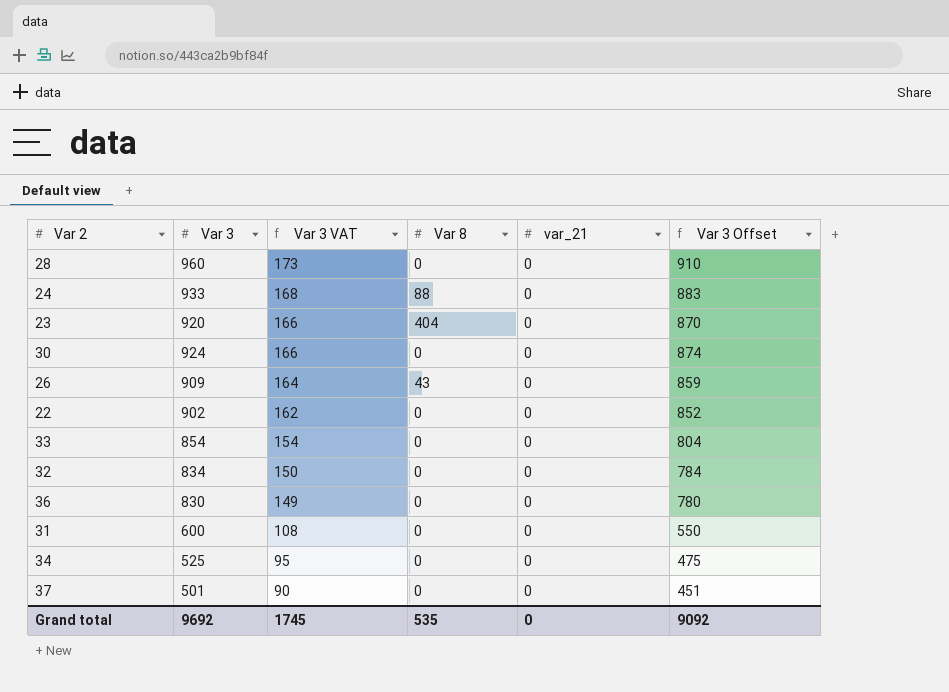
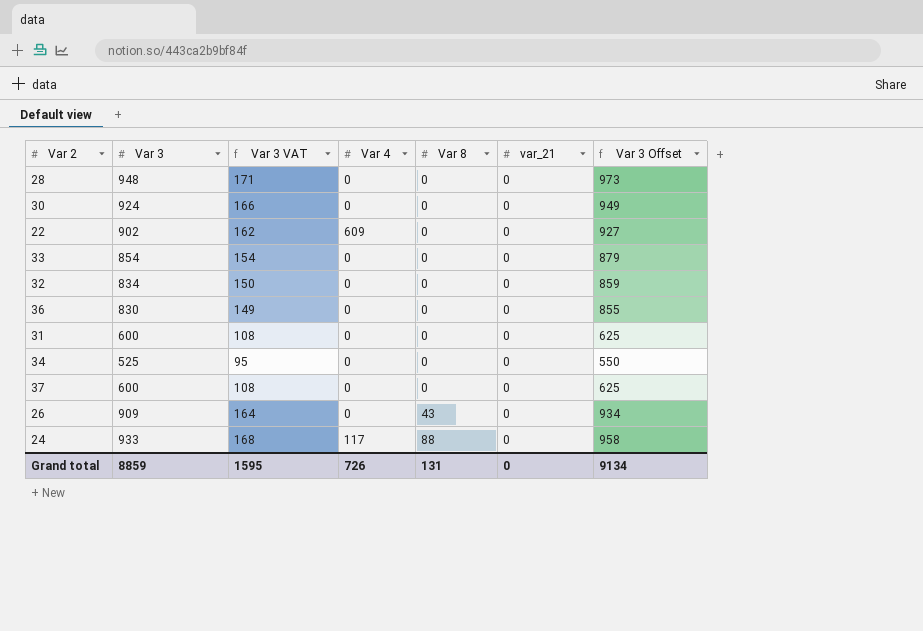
row order: Var 3 VAT descending -> Var 8 ascending
column Var 4 | position: none -> 4
column Var 3 Offset | formula: [Var 3] - 50 -> [Var 3] + 25
row 23: 920 | 166 | 404 | 0 | 870 -> none
28 | Var 3: 960 -> 948
28 | Var 3 VAT: 173 -> 171
37 | Var 3: 501 -> 600
37 | Var 3 VAT: 90 -> 108
Grand total | Var 3: 9692 -> 8859
Grand total | Var 3 VAT: 1745 -> 1595
Grand total | Var 8: 535 -> 131
Grand total | Var 3 Offset: 9092 -> 9134

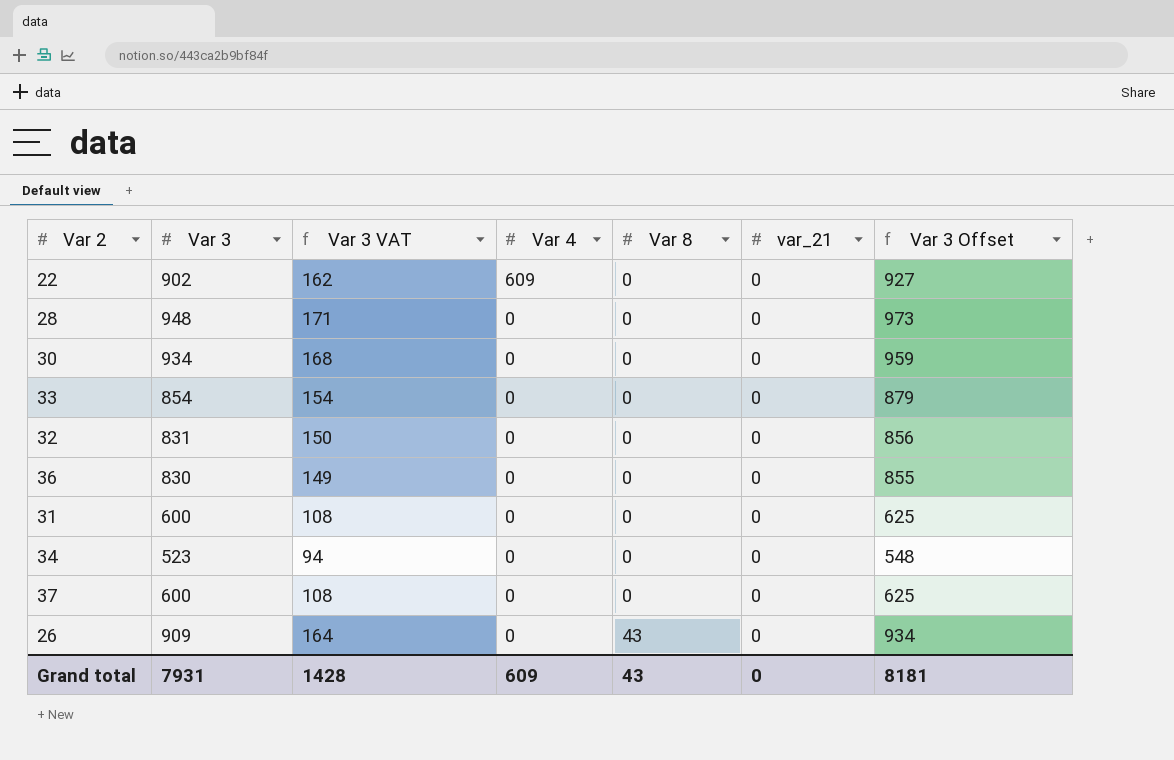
row order: Var 8 ascending -> Var 4 descending
row 24: 933 | 168 | 117 | 88 | 0 | 958 -> none
30 | Var 3: 924 -> 934
30 | Var 3 VAT: 166 -> 168
30 | Var 3 Offset: 949 -> 959
32 | Var 3: 834 -> 831
32 | Var 3 Offset: 859 -> 856
34 | Var 3: 525 -> 523
34 | Var 3 VAT: 95 -> 94
34 | Var 3 Offset: 550 -> 548
Grand total | Var 3: 8859 -> 7931
Grand total | Var 3 VAT: 1595 -> 1428
Grand total | Var 4: 726 -> 609
Grand total | Var 8: 131 -> 43
Grand total | Var 3 Offset: 9134 -> 8181

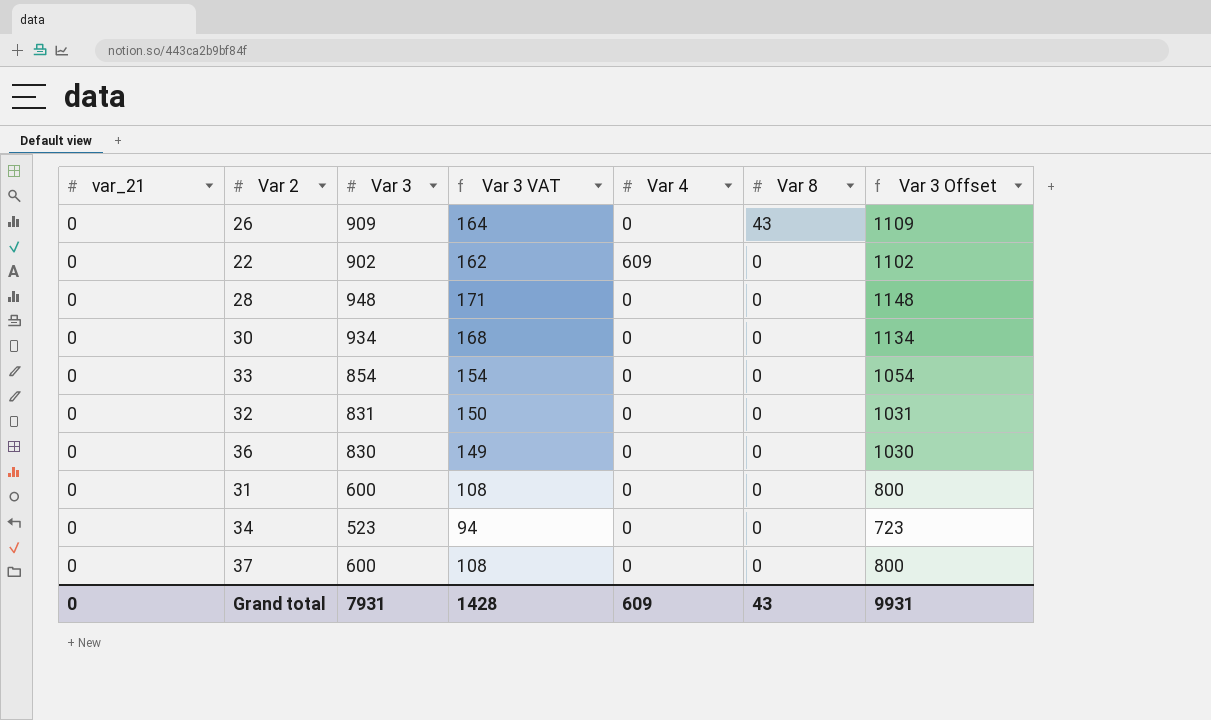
row order: Var 4 descending -> Var 8 descending
column var_21 | position: 6 -> 1
column Var 3 Offset | formula: [Var 3] + 25 -> [Var 3] + 200
Grand total | Var 3 Offset: 8181 -> 9931

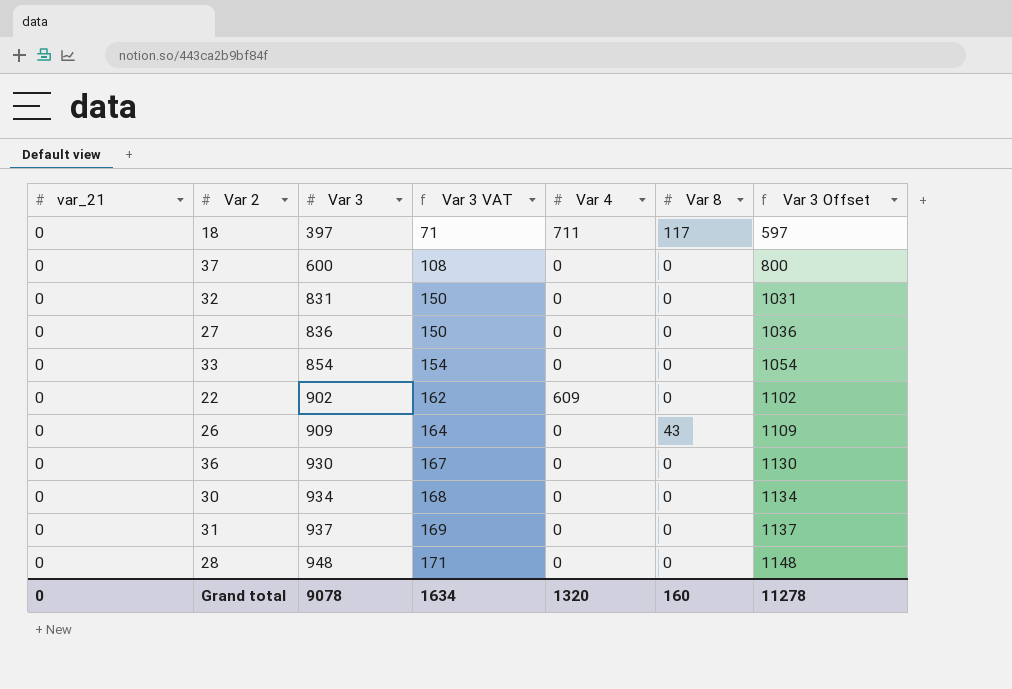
row order: Var 8 descending -> Var 3 ascending
row 34: 0 | 523 | 94 | 0 | 0 | 723 -> none
row 18: none -> 0 | 397 | 71 | 711 | 117 | 597
row 27: none -> 0 | 836 | 150 | 0 | 0 | 1036
36 | Var 3: 830 -> 930
36 | Var 3 VAT: 149 -> 167
36 | Var 3 Offset: 1030 -> 1130
31 | Var 3: 600 -> 937
31 | Var 3 VAT: 108 -> 169
31 | Var 3 Offset: 800 -> 1137
Grand total | Var 3: 7931 -> 9078
Grand total | Var 3 VAT: 1428 -> 1634
Grand total | Var 4: 609 -> 1320
Grand total | Var 8: 43 -> 160
Grand total | Var 3 Offset: 9931 -> 11278

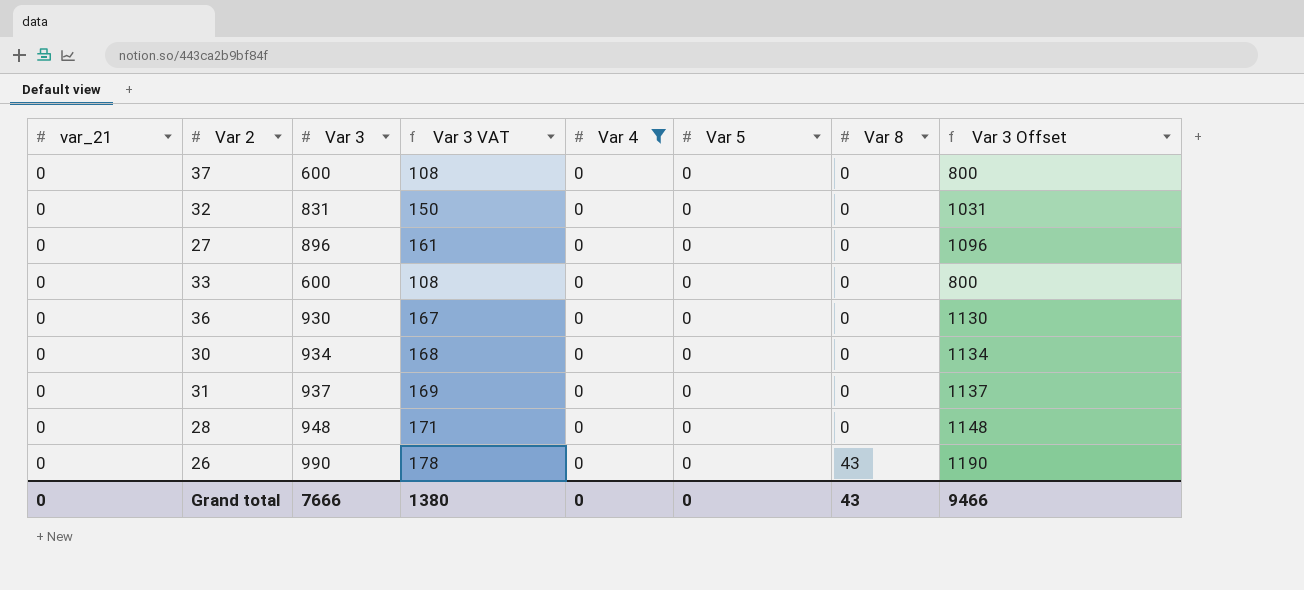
filter: none -> Var 4 = 0
row order: Var 3 ascending -> Var 8 ascending
column Var 5 | position: none -> 6
27 | Var 3: 836 -> 896
27 | Var 3 VAT: 150 -> 161
27 | Var 3 Offset: 1036 -> 1096
33 | Var 3: 854 -> 600
33 | Var 3 VAT: 154 -> 108
33 | Var 3 Offset: 1054 -> 800
26 | Var 3: 909 -> 990
26 | Var 3 VAT: 164 -> 178
26 | Var 3 Offset: 1109 -> 1190
Grand total | Var 3: 9078 -> 7666
Grand total | Var 3 VAT: 1634 -> 1380
Grand total | Var 4: 1320 -> 0
Grand total | Var 8: 160 -> 43
Grand total | Var 3 Offset: 11278 -> 9466

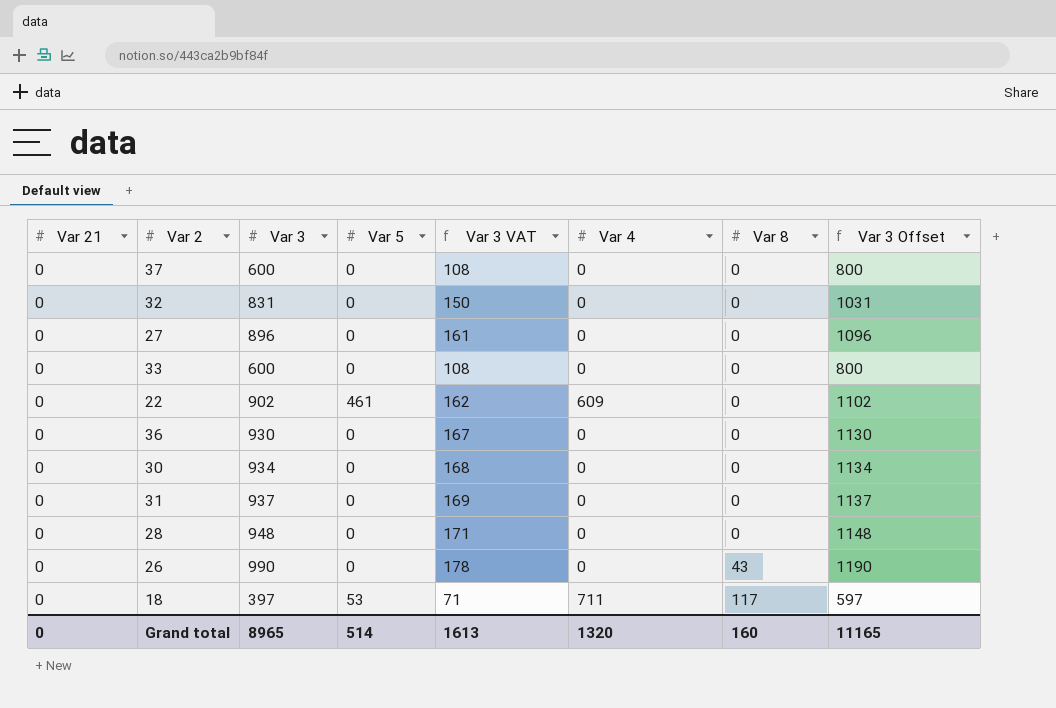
filter: Var 4 = 0 -> none
column name: var_21 -> Var 21
column Var 5 | position: 6 -> 4
Grand total | Var 3: 7666 -> 8965
Grand total | Var 5: 0 -> 514
Grand total | Var 3 VAT: 1380 -> 1613
Grand total | Var 4: 0 -> 1320
Grand total | Var 8: 43 -> 160
Grand total | Var 3 Offset: 9466 -> 11165

